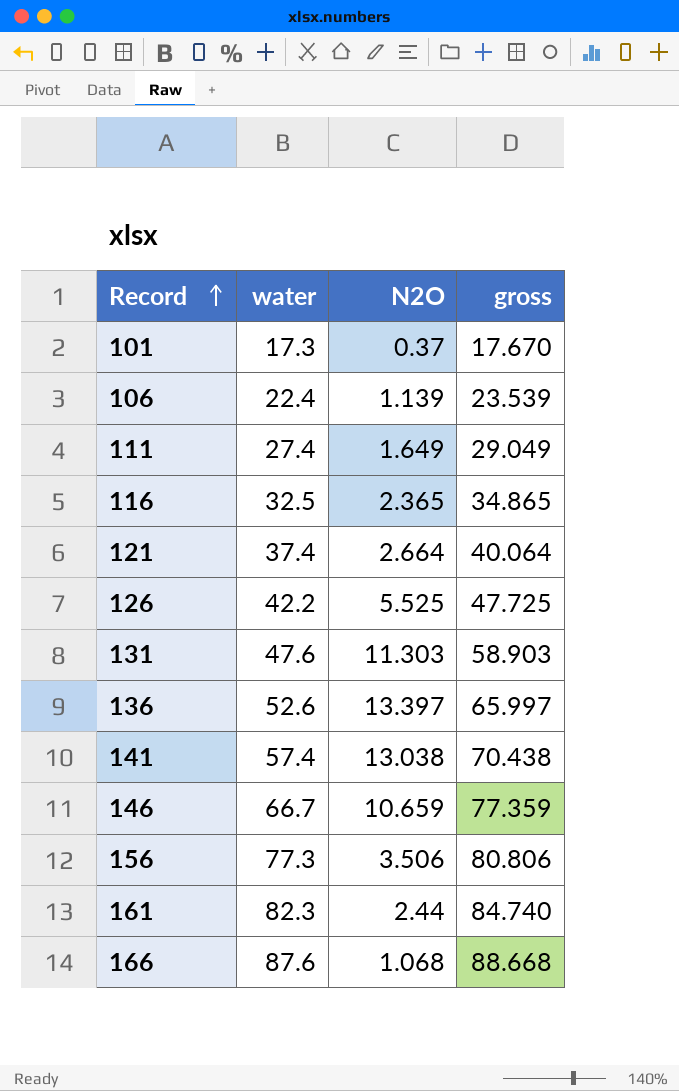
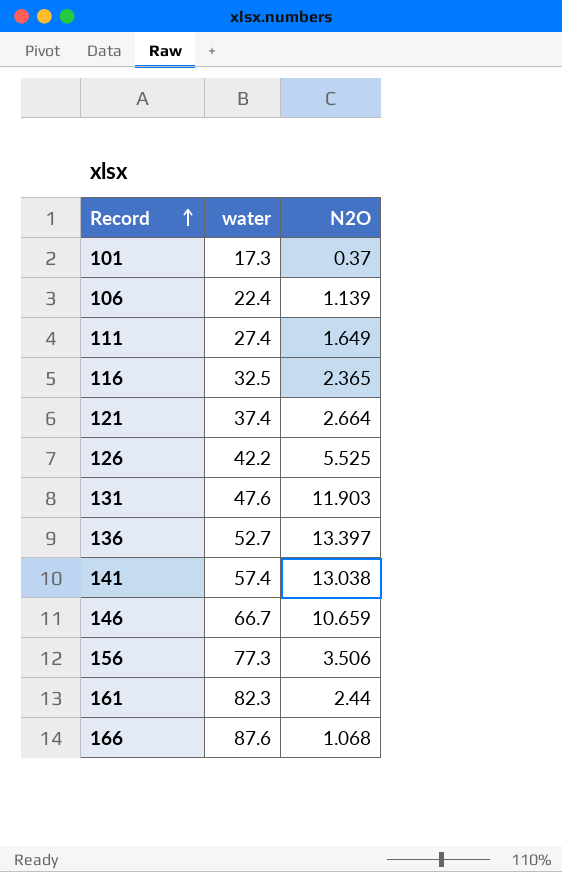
column gross | formula: [water] + [N2O] -> none
131 | N2O: 11.303 -> 11.903
136 | water: 52.6 -> 52.7

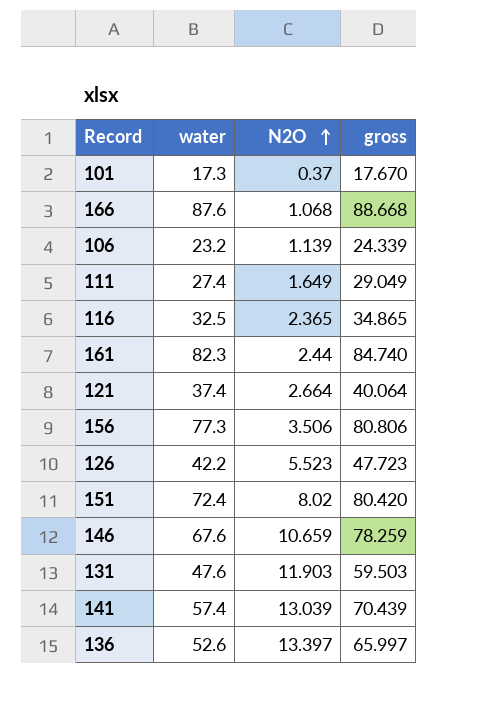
row order: Record ascending -> N2O ascending
column gross | formula: none -> [water] + [N2O]
106 | water: 22.4 -> 23.2
126 | N2O: 5.525 -> 5.523
row 151: none -> 72.4 | 8.02 | 80.420
146 | water: 66.7 -> 67.6
141 | N2O: 13.038 -> 13.039
136 | water: 52.7 -> 52.6

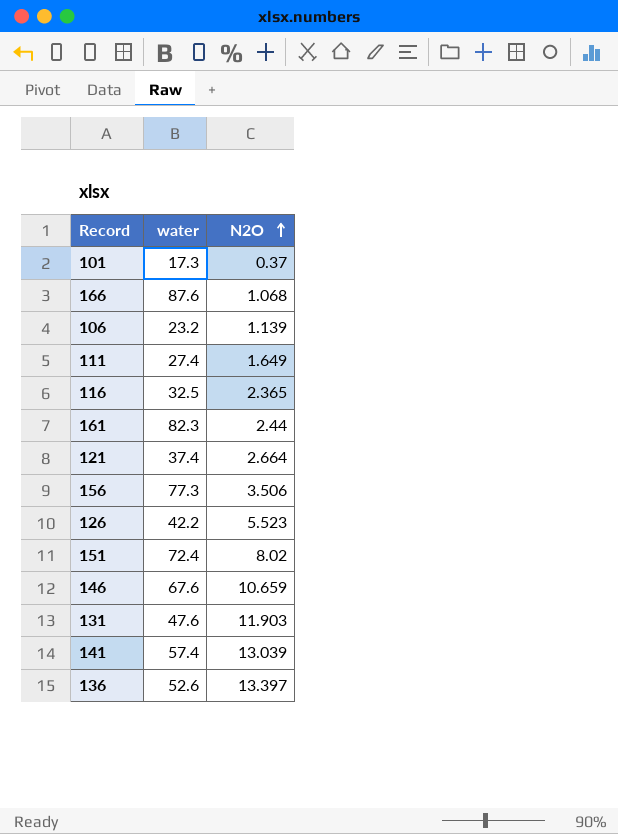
column gross | formula: [water] + [N2O] -> none

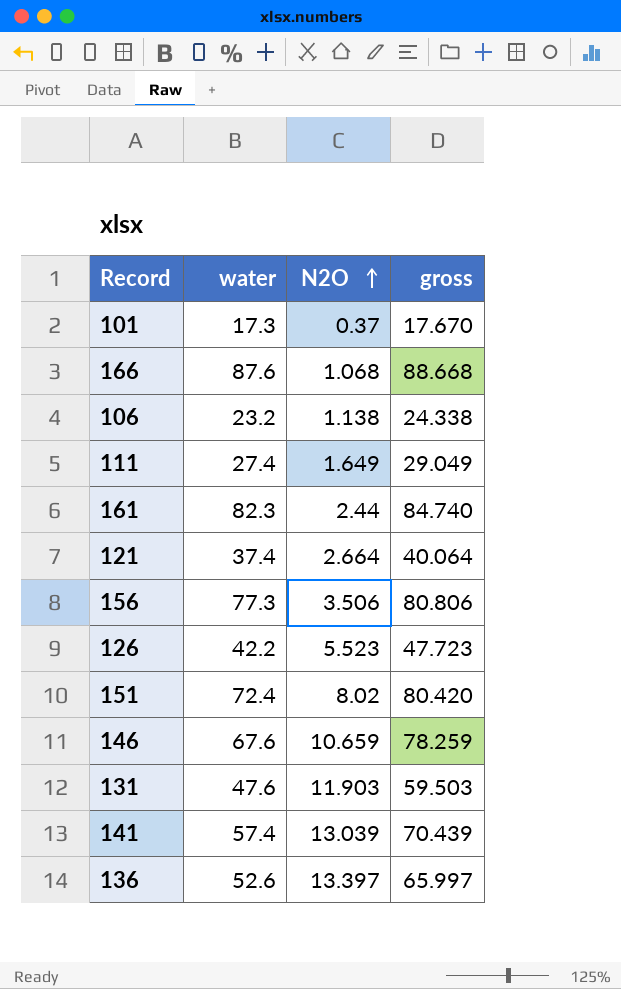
column gross | formula: none -> [water] + [N2O]
row 116: 32.5 | 2.365 -> none
106 | N2O: 1.139 -> 1.138

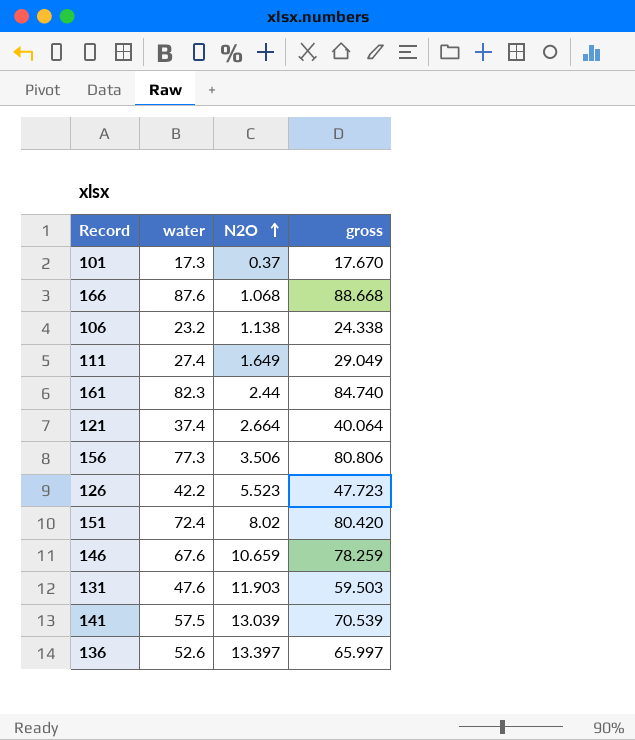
141 | water: 57.4 -> 57.5
141 | gross: 70.439 -> 70.539

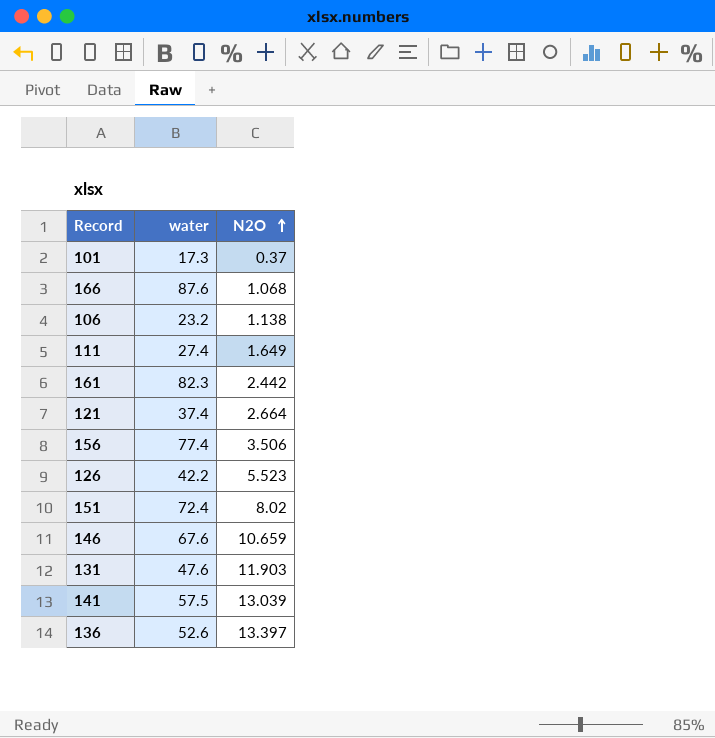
column gross | formula: [water] + [N2O] -> none
161 | N2O: 2.44 -> 2.442
156 | water: 77.3 -> 77.4

